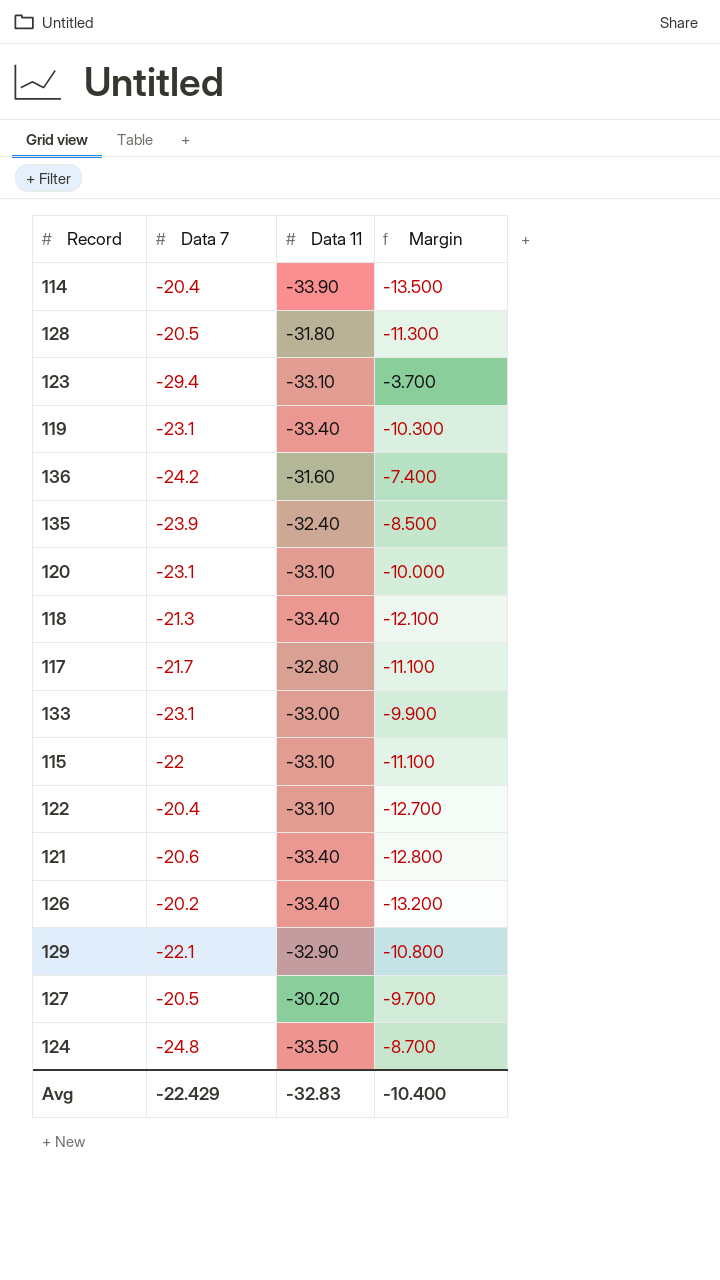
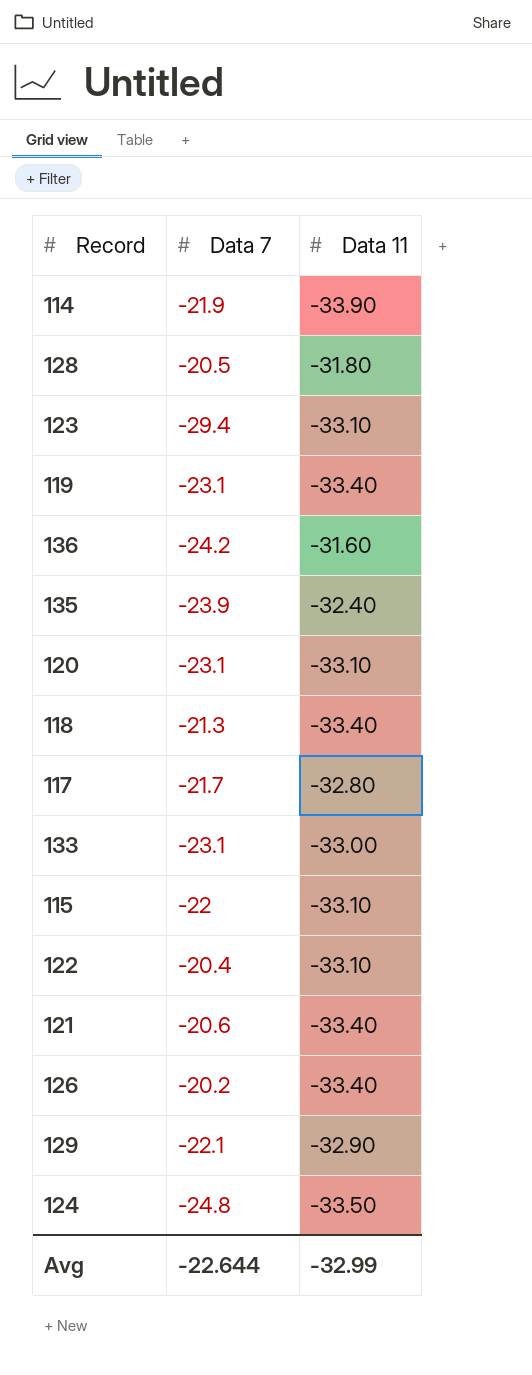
column Margin | formula: [Data 11] - [Data 7] -> none
row 127: -20.5 | -30.20 | -9.700 -> none
114 | Data 7: -20.4 -> -21.9
Avg | Data 7: -22.429 -> -22.644
Avg | Data 11: -32.83 -> -32.99

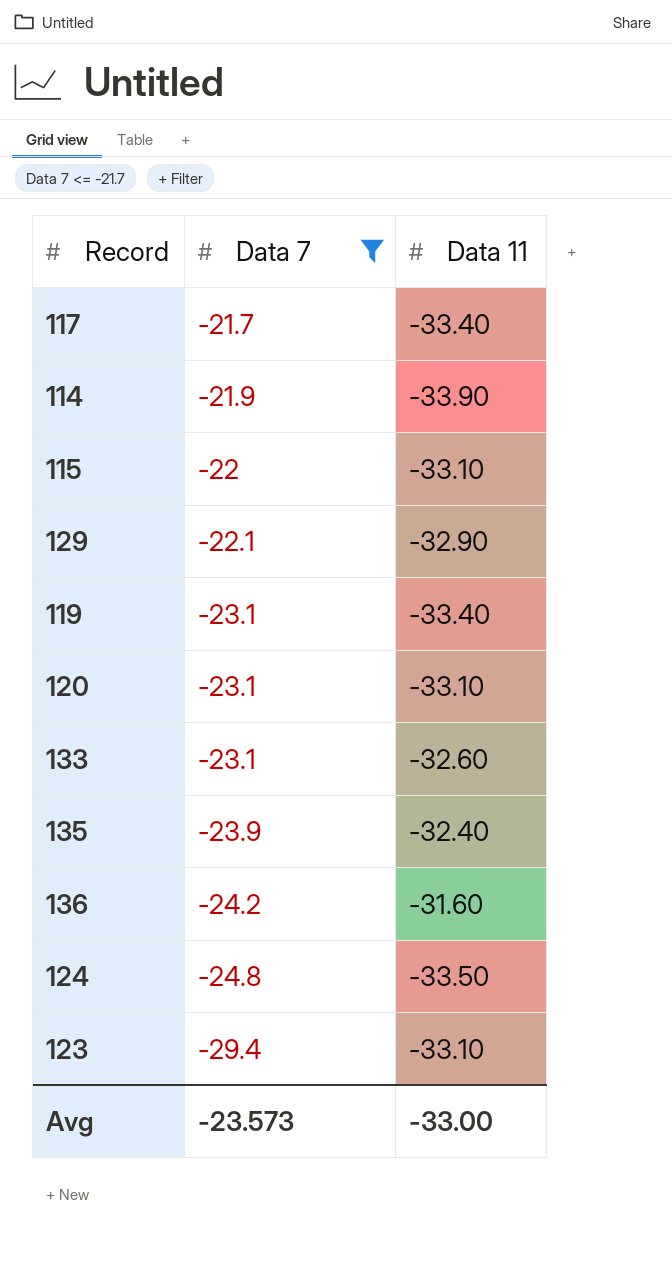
filter: none -> Data 7 <= -21.7
row order: none -> Data 7 descending
117 | Data 11: -32.80 -> -33.40
133 | Data 11: -33.00 -> -32.60
Avg | Data 7: -22.644 -> -23.573
Avg | Data 11: -32.99 -> -33.00

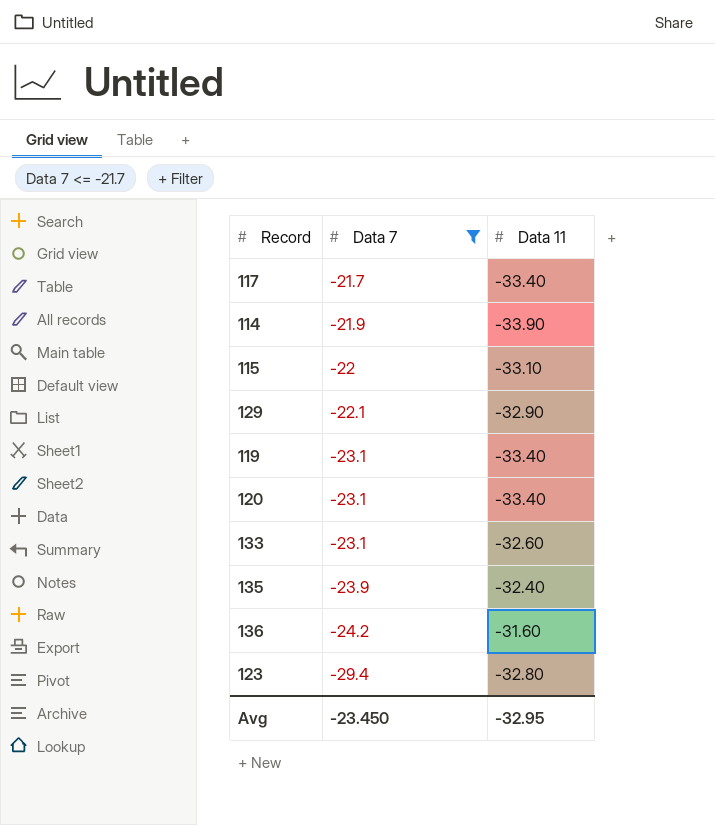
row 124: -24.8 | -33.50 -> none
120 | Data 11: -33.10 -> -33.40
123 | Data 11: -33.10 -> -32.80
Avg | Data 7: -23.573 -> -23.450
Avg | Data 11: -33.00 -> -32.95

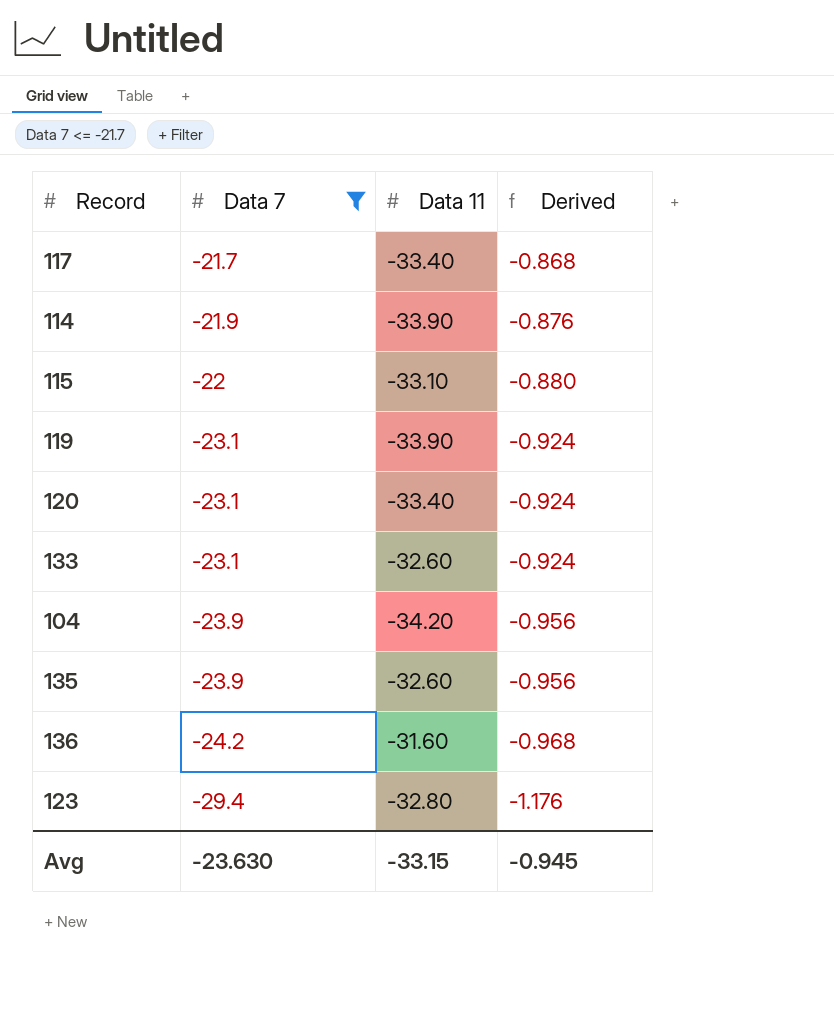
column Derived | formula: none -> [Data 7] * 0.04
row 129: -22.1 | -32.90 -> none
119 | Data 11: -33.40 -> -33.90
row 104: none -> -23.9 | -34.20 | -0.956
135 | Data 11: -32.40 -> -32.60
Avg | Data 7: -23.450 -> -23.630
Avg | Data 11: -32.95 -> -33.15

